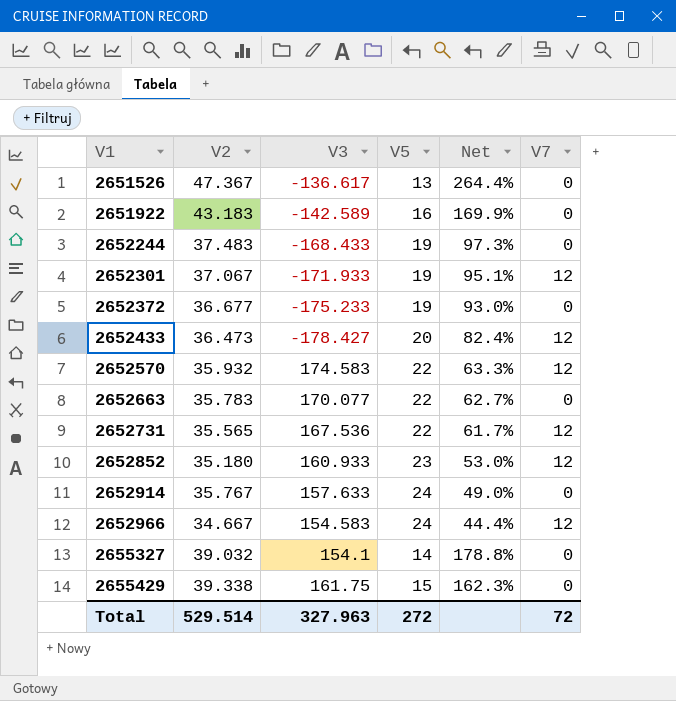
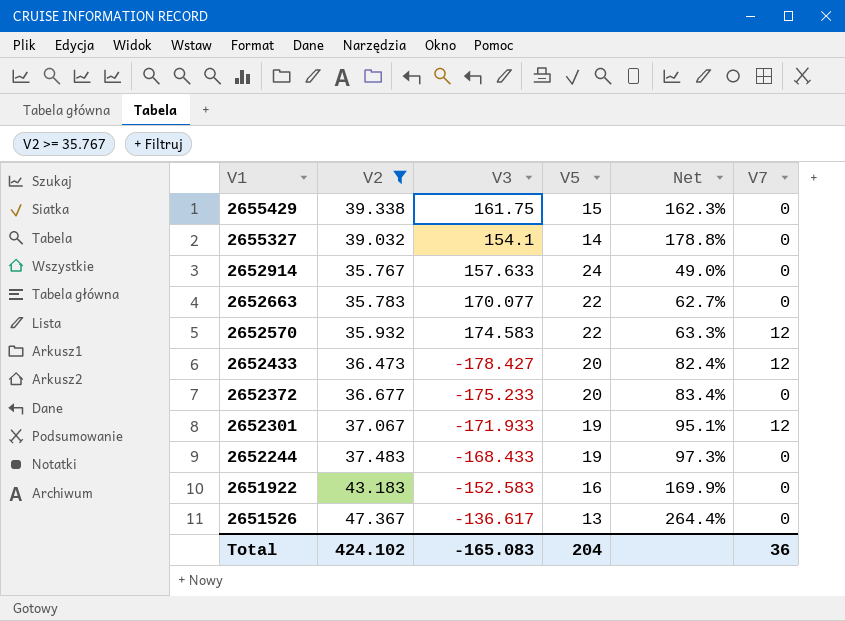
filter: none -> V2 >= 35.767
row order: V1 ascending -> V1 descending
2652372 | V5: 19 -> 20
2652372 | Net: 93.0% -> 83.4%
2651922 | V3: -142.589 -> -152.583
Total | V2: 529.514 -> 424.102
Total | V3: 327.963 -> -165.083
Total | V5: 272 -> 204
Total | V7: 72 -> 36

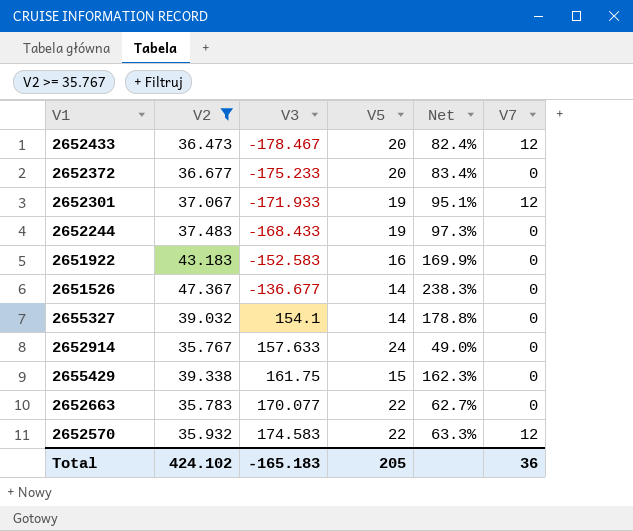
row order: V1 descending -> V3 ascending
2652433 | V3: -178.427 -> -178.467
2651526 | V3: -136.617 -> -136.677
2651526 | V5: 13 -> 14
2651526 | Net: 264.4% -> 238.3%
Total | V3: -165.083 -> -165.183
Total | V5: 204 -> 205

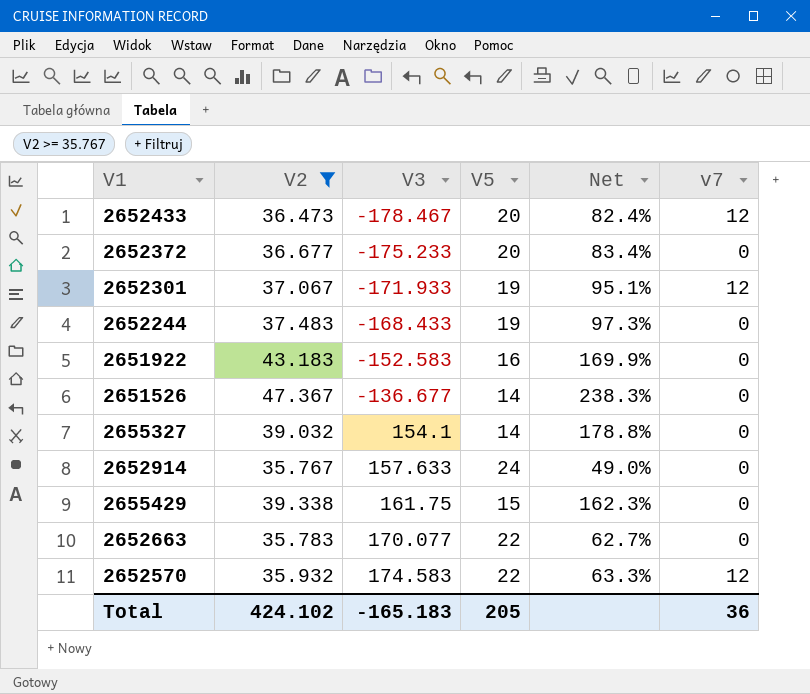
column name: V7 -> v7

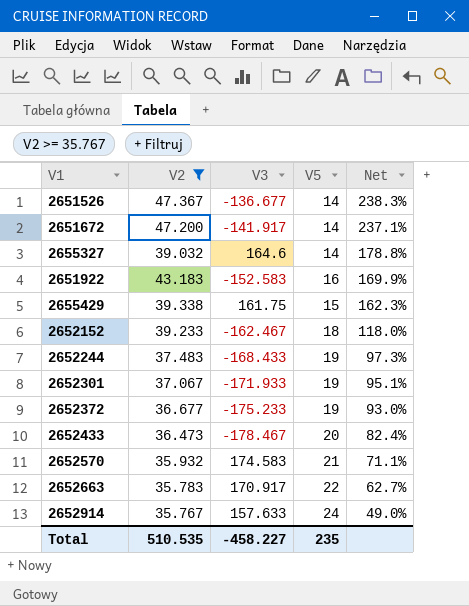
row order: V3 ascending -> Net descending
column v7 | position: 6 -> none
row 2651672: none -> 47.200 | -141.917 | 14 | 237.1%
2655327 | V3: 154.1 -> 164.6
row 2652152: none -> 39.233 | -162.467 | 18 | 118.0%
2652372 | V5: 20 -> 19
2652372 | Net: 83.4% -> 93.0%
2652570 | V5: 22 -> 21
2652570 | Net: 63.3% -> 71.1%
2652663 | V3: 170.077 -> 170.917
Total | V2: 424.102 -> 510.535
Total | V3: -165.183 -> -458.227
Total | V5: 205 -> 235

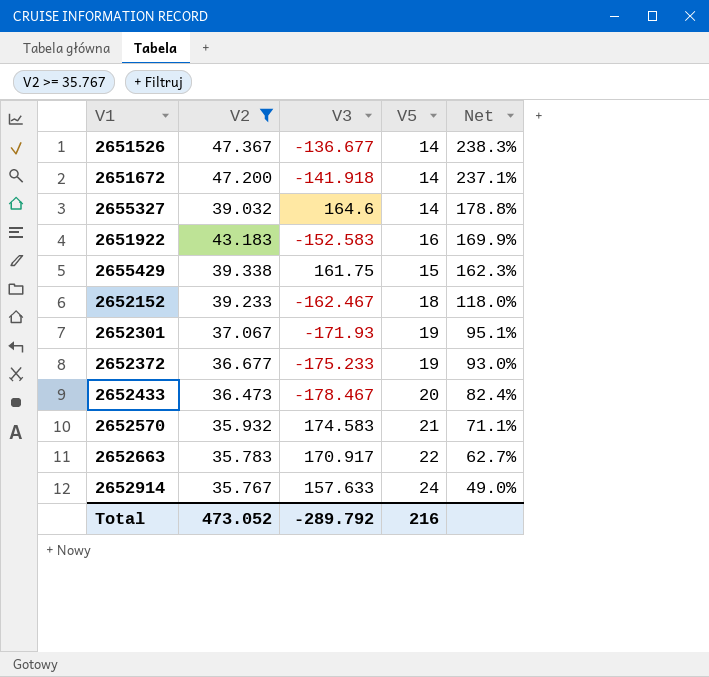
row 2652244: 37.483 | -168.433 | 19 | 97.3% -> none
2651672 | V3: -141.917 -> -141.918
2652301 | V3: -171.933 -> -171.93
Total | V2: 510.535 -> 473.052
Total | V3: -458.227 -> -289.792
Total | V5: 235 -> 216

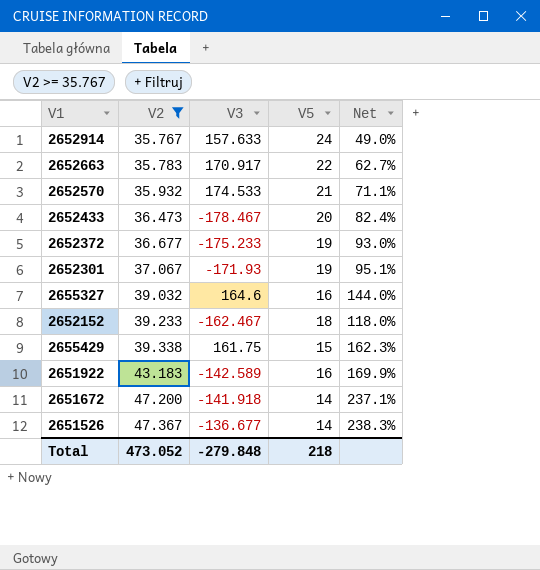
row order: Net descending -> V2 ascending
2652570 | V3: 174.583 -> 174.533
2655327 | V5: 14 -> 16
2655327 | Net: 178.8% -> 144.0%
2651922 | V3: -152.583 -> -142.589
Total | V3: -289.792 -> -279.848
Total | V5: 216 -> 218

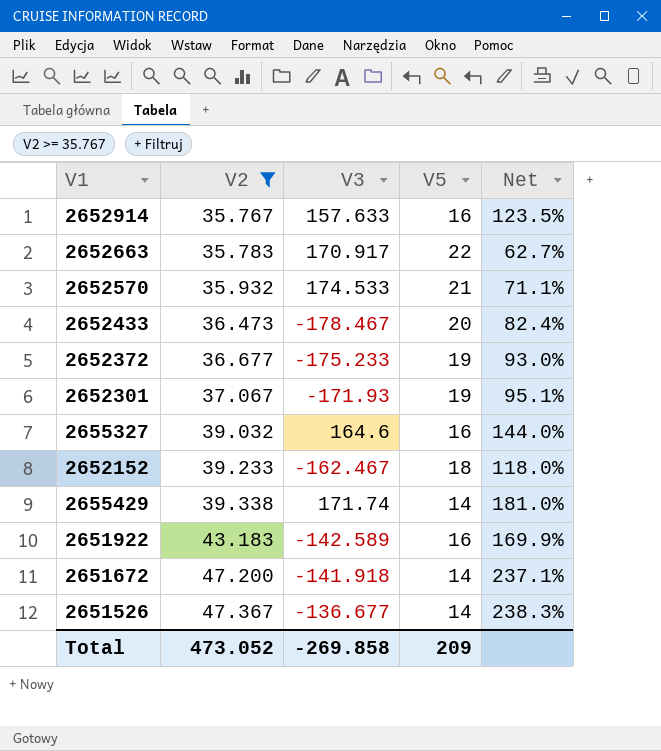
2652914 | V5: 24 -> 16
2652914 | Net: 49.0% -> 123.5%
2655429 | V3: 161.75 -> 171.74
2655429 | V5: 15 -> 14
2655429 | Net: 162.3% -> 181.0%
Total | V3: -279.848 -> -269.858
Total | V5: 218 -> 209

